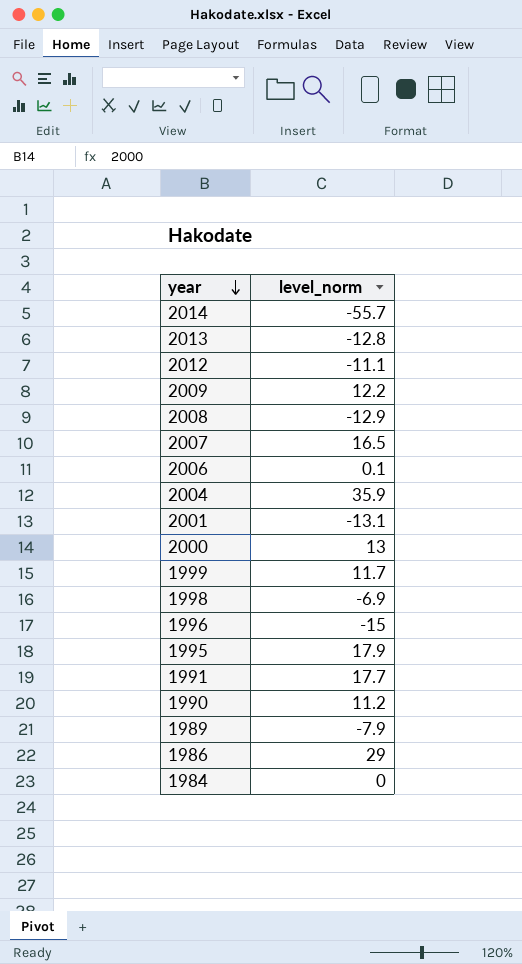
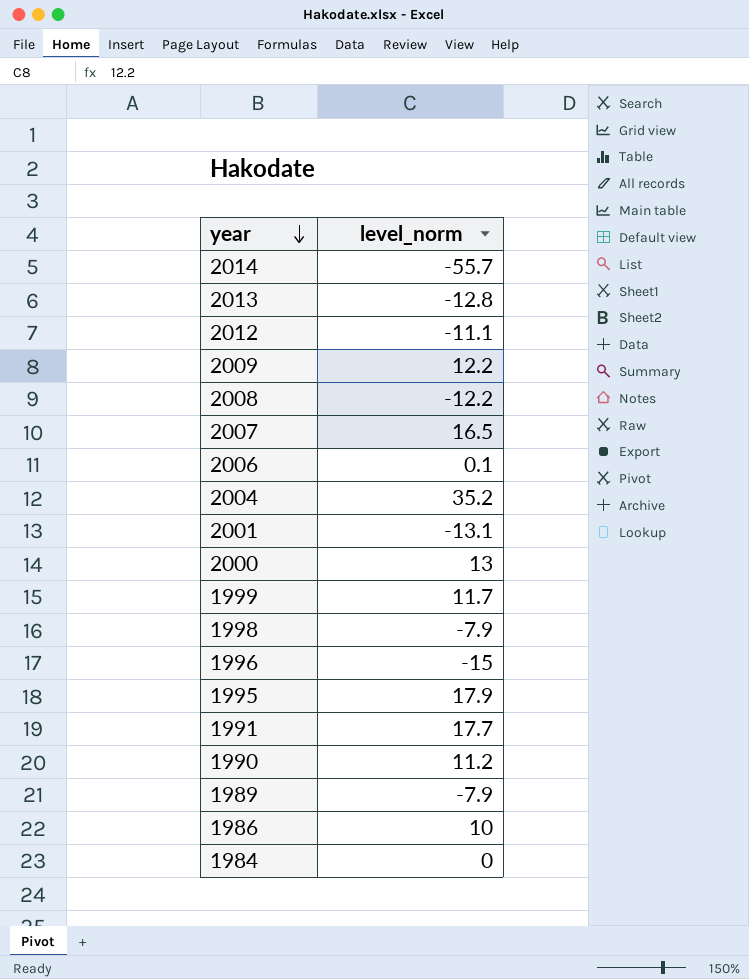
2008 | level_norm: -12.9 -> -12.2
2004 | level_norm: 35.9 -> 35.2
1998 | level_norm: -6.9 -> -7.9
1986 | level_norm: 29 -> 10

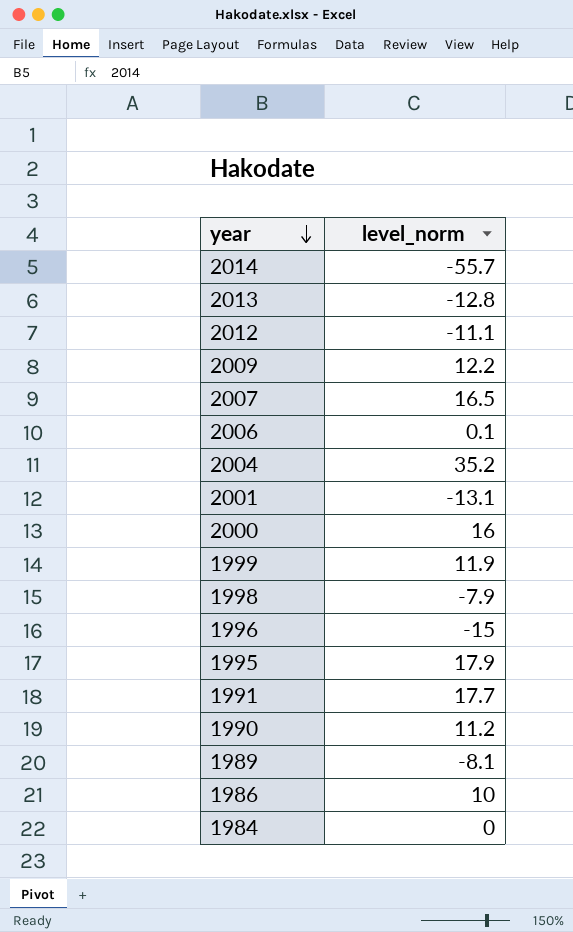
row 2008: -12.2 -> none
2000 | level_norm: 13 -> 16
1999 | level_norm: 11.7 -> 11.9
1989 | level_norm: -7.9 -> -8.1

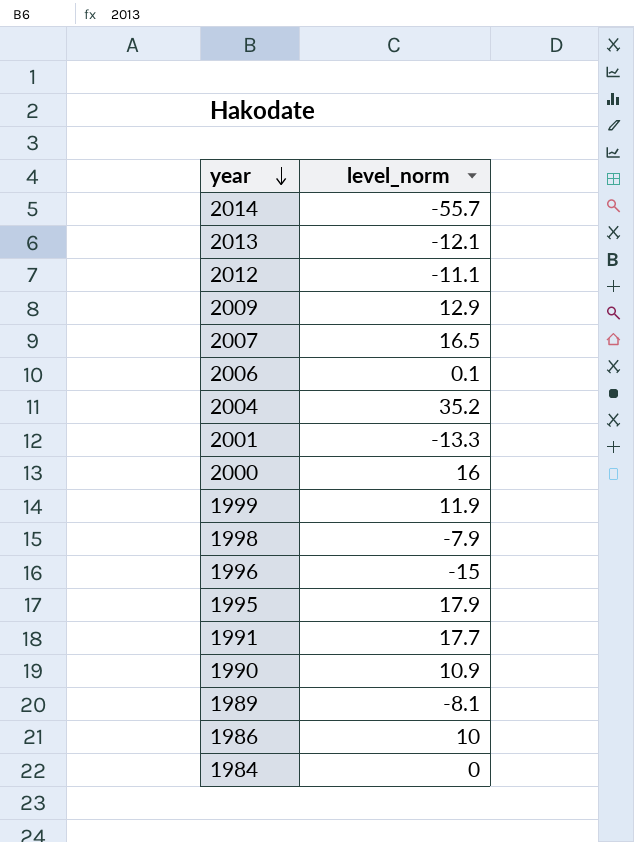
2013 | level_norm: -12.8 -> -12.1
2009 | level_norm: 12.2 -> 12.9
2001 | level_norm: -13.1 -> -13.3
1990 | level_norm: 11.2 -> 10.9

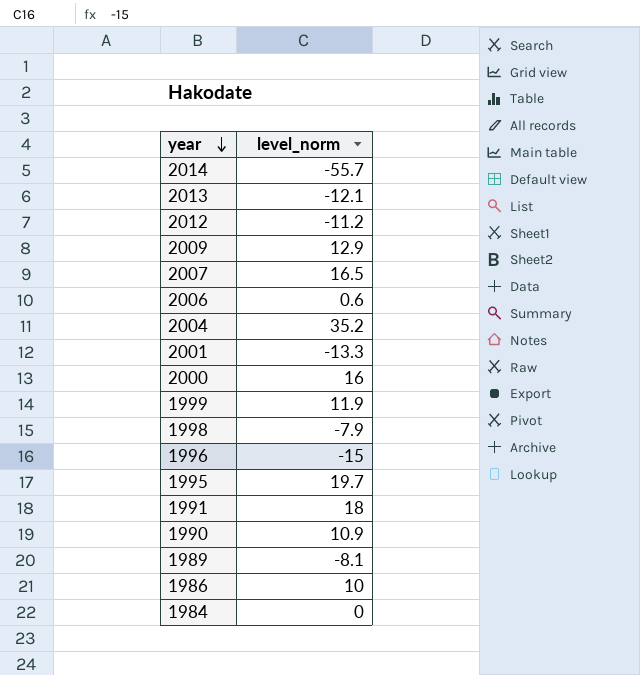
2012 | level_norm: -11.1 -> -11.2
2006 | level_norm: 0.1 -> 0.6
1995 | level_norm: 17.9 -> 19.7
1991 | level_norm: 17.7 -> 18

